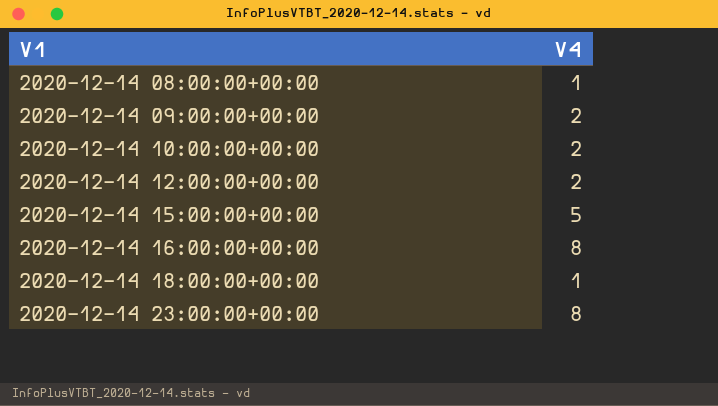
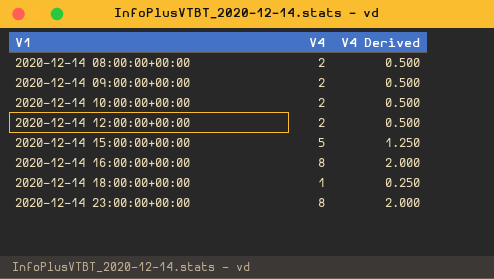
column V4 Derived | formula: none -> [V4] * 0.25
2020-12-14 08:00:00+00:00 | V4: 1 -> 2

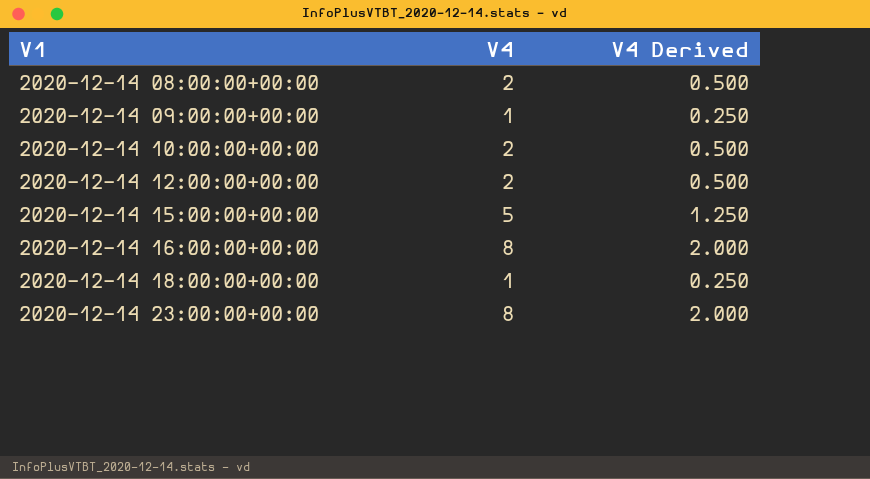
2020-12-14 09:00:00+00:00 | V4: 2 -> 1
2020-12-14 09:00:00+00:00 | V4 Derived: 0.500 -> 0.250

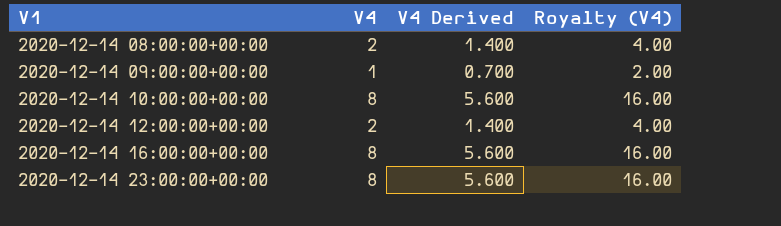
column V4 Derived | formula: [V4] * 0.25 -> [V4] * 0.7
column Royalty (V4) | formula: none -> [V4] * 2
row 2020-12-14 15:00:00+00:00: 5 | 1.250 -> none
row 2020-12-14 18:00:00+00:00: 1 | 0.250 -> none
2020-12-14 10:00:00+00:00 | V4: 2 -> 8

